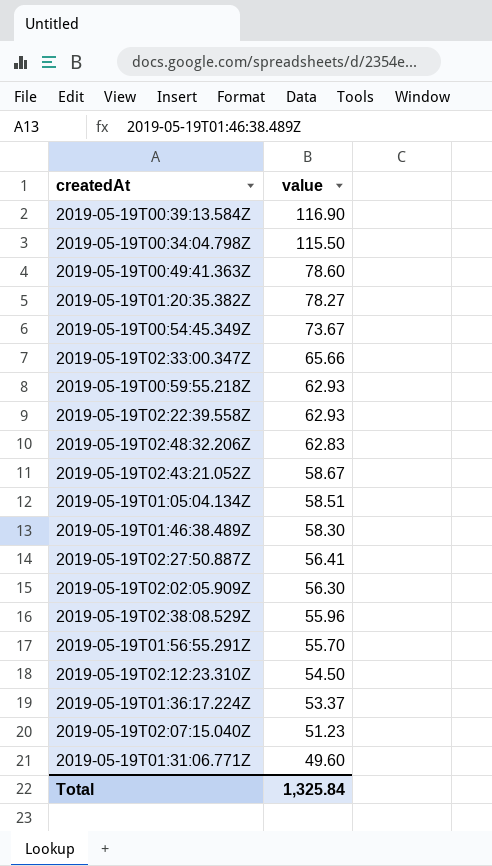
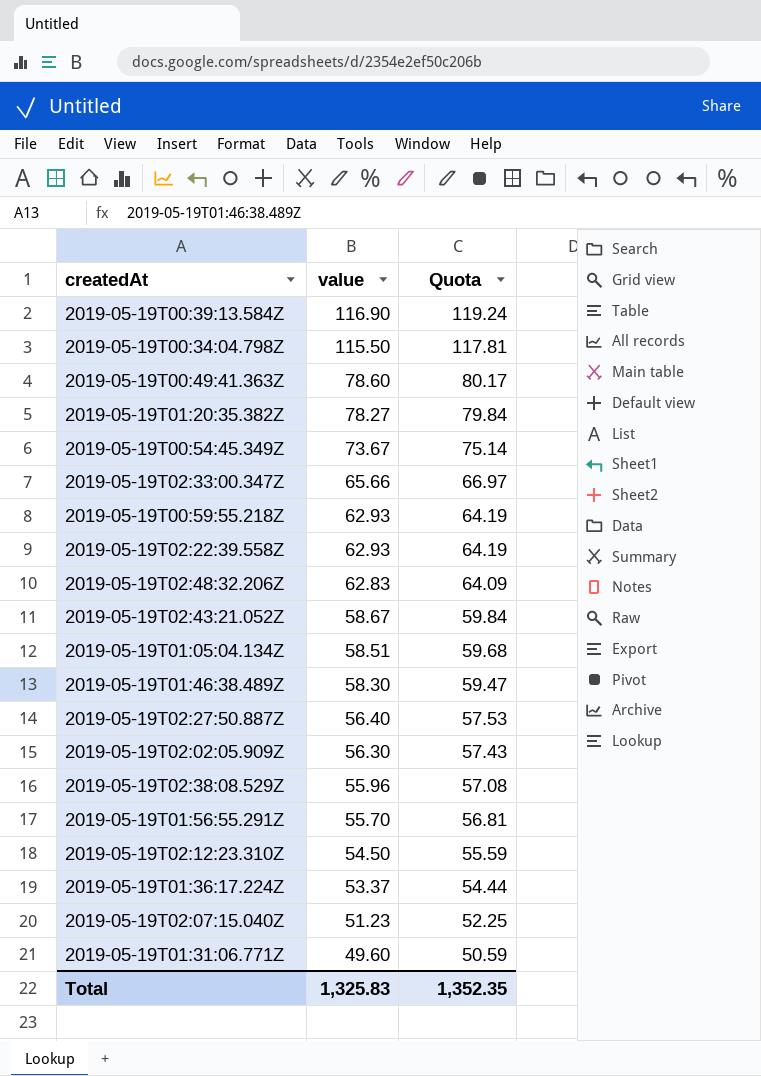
column Quota | formula: none -> [value] * 1.02
2019-05-19T02:27:50.887Z | value: 56.41 -> 56.40
Total | value: 1,325.84 -> 1,325.83

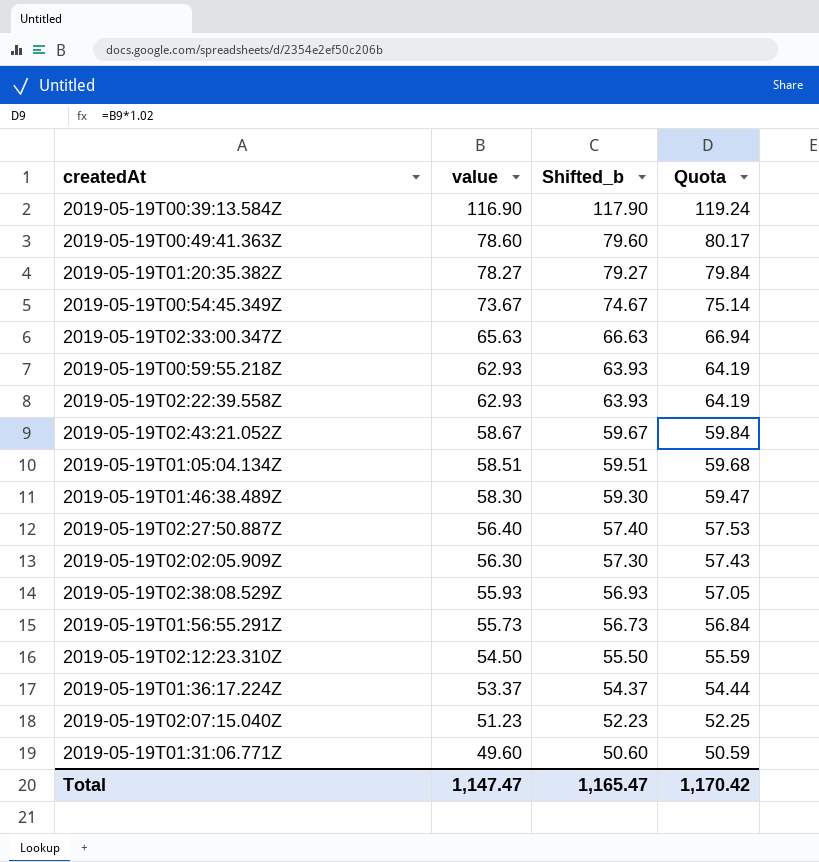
column Shifted_b | formula: none -> [value] + 1
row 2019-05-19T00:34:04.798Z: 115.50 | 117.81 -> none
row 2019-05-19T02:48:32.206Z: 62.83 | 64.09 -> none
2019-05-19T02:33:00.347Z | value: 65.66 -> 65.63
2019-05-19T02:33:00.347Z | Quota: 66.97 -> 66.94
2019-05-19T02:38:08.529Z | value: 55.96 -> 55.93
2019-05-19T02:38:08.529Z | Quota: 57.08 -> 57.05
2019-05-19T01:56:55.291Z | value: 55.70 -> 55.73
2019-05-19T01:56:55.291Z | Quota: 56.81 -> 56.84
Total | value: 1,325.83 -> 1,147.47
Total | Quota: 1,352.35 -> 1,170.42

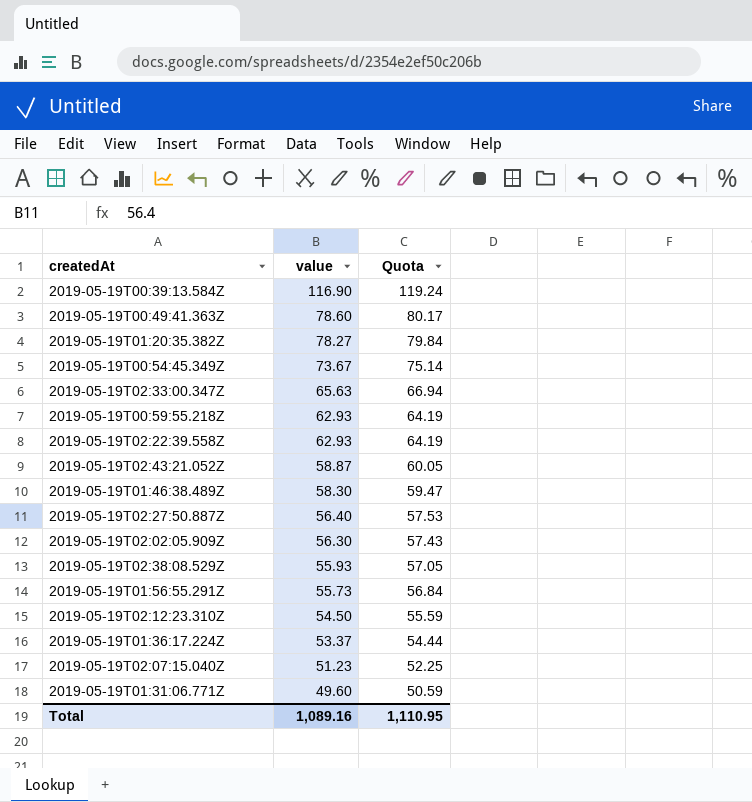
column Shifted_b | formula: [value] + 1 -> none
row 2019-05-19T01:05:04.134Z: 58.51 | 59.51 | 59.68 -> none
2019-05-19T02:43:21.052Z | value: 58.67 -> 58.87
2019-05-19T02:43:21.052Z | Quota: 59.84 -> 60.05
Total | value: 1,147.47 -> 1,089.16
Total | Quota: 1,170.42 -> 1,110.95

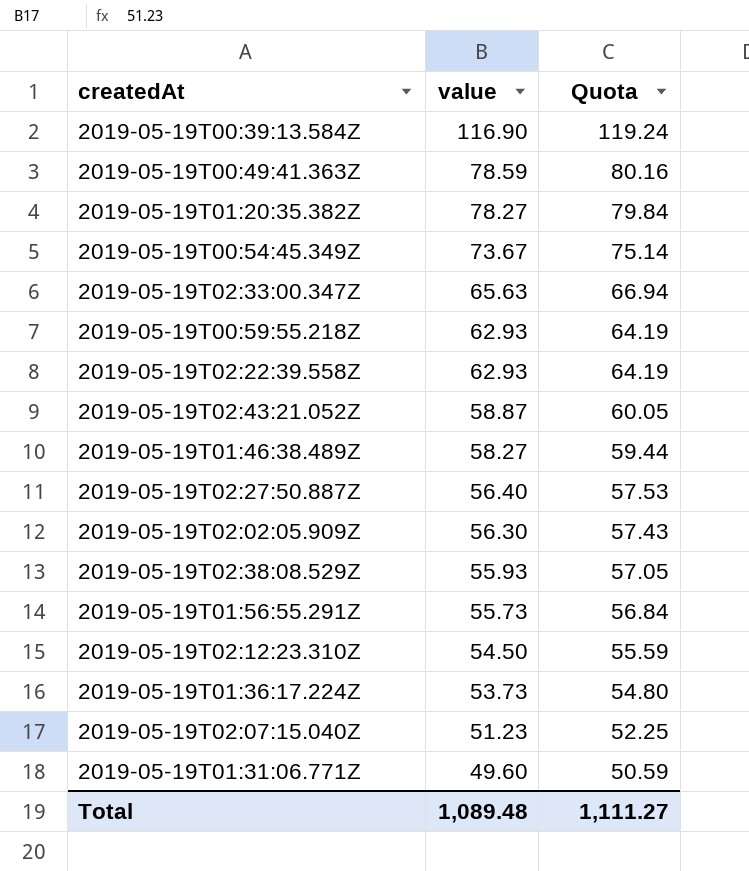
2019-05-19T00:49:41.363Z | value: 78.60 -> 78.59
2019-05-19T00:49:41.363Z | Quota: 80.17 -> 80.16
2019-05-19T01:46:38.489Z | value: 58.30 -> 58.27
2019-05-19T01:46:38.489Z | Quota: 59.47 -> 59.44
2019-05-19T01:36:17.224Z | value: 53.37 -> 53.73
2019-05-19T01:36:17.224Z | Quota: 54.44 -> 54.80
Total | value: 1,089.16 -> 1,089.48
Total | Quota: 1,110.95 -> 1,111.27

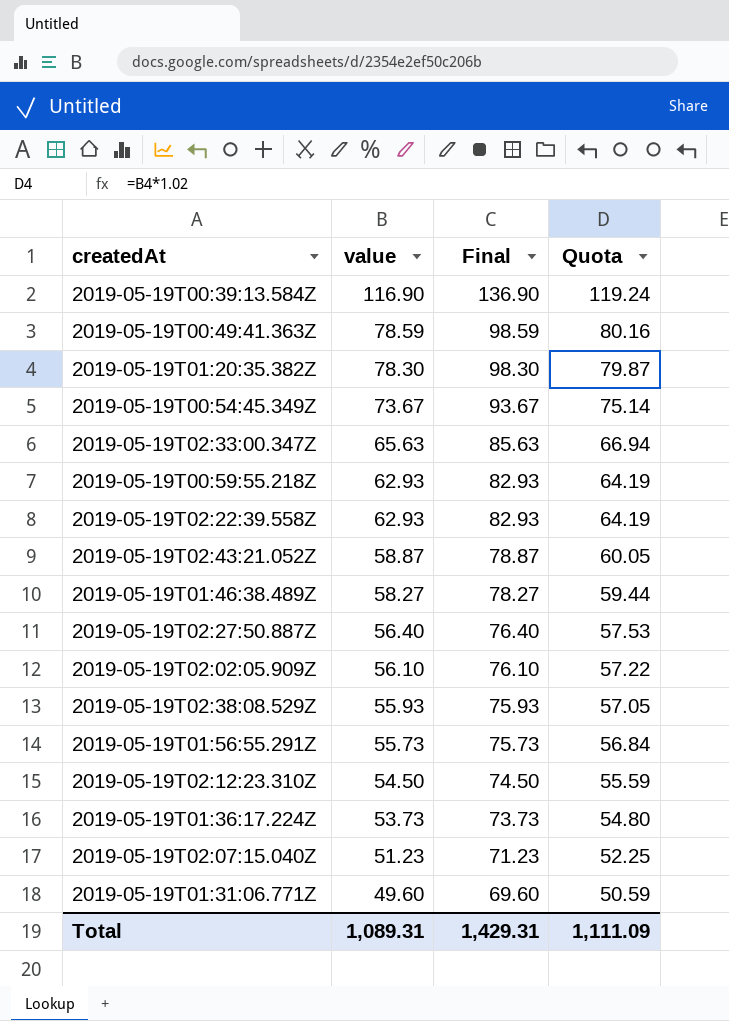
column Final | formula: none -> [value] + 20
2019-05-19T01:20:35.382Z | value: 78.27 -> 78.30
2019-05-19T01:20:35.382Z | Quota: 79.84 -> 79.87
2019-05-19T02:02:05.909Z | value: 56.30 -> 56.10
2019-05-19T02:02:05.909Z | Quota: 57.43 -> 57.22
Total | value: 1,089.48 -> 1,089.31
Total | Quota: 1,111.27 -> 1,111.09

